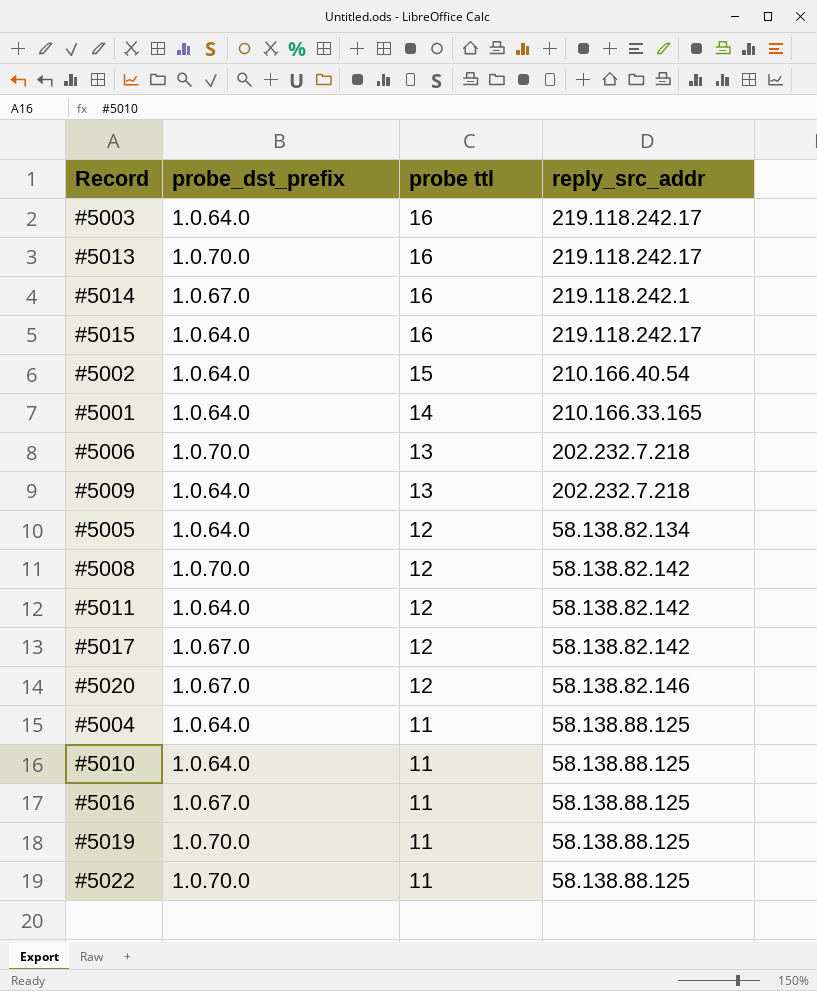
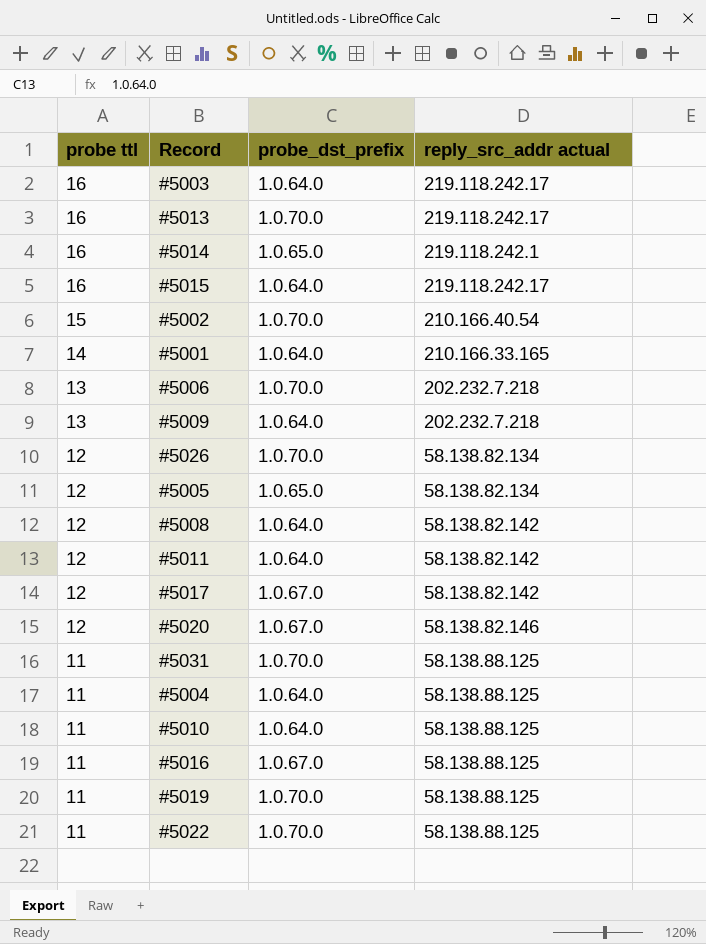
column probe ttl | position: 3 -> 1
column name: reply_src_addr -> reply_src_addr actual
#5014 | probe_dst_prefix: 1.0.67.0 -> 1.0.65.0
#5002 | probe_dst_prefix: 1.0.64.0 -> 1.0.70.0
row #5026: none -> 12 | 1.0.70.0 | 58.138.82.134
#5005 | probe_dst_prefix: 1.0.64.0 -> 1.0.65.0
#5008 | probe_dst_prefix: 1.0.70.0 -> 1.0.64.0
row #5031: none -> 11 | 1.0.70.0 | 58.138.88.125

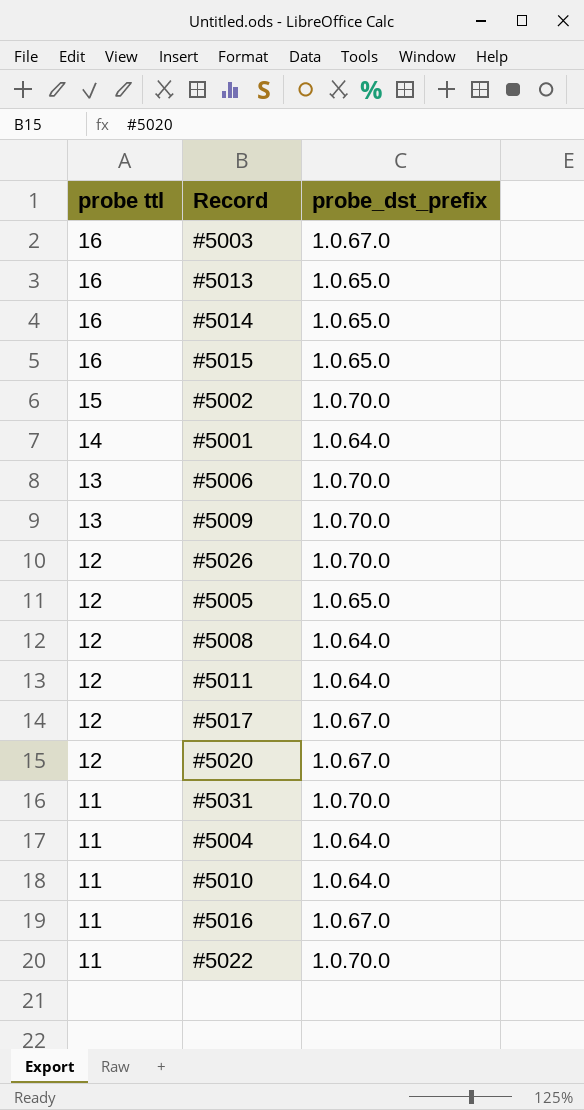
column reply_src_addr actual | position: 4 -> none
row #5019: 11 | 1.0.70.0 | 58.138.88.125 -> none
#5003 | probe_dst_prefix: 1.0.64.0 -> 1.0.67.0
#5013 | probe_dst_prefix: 1.0.70.0 -> 1.0.65.0
#5015 | probe_dst_prefix: 1.0.64.0 -> 1.0.65.0
#5009 | probe_dst_prefix: 1.0.64.0 -> 1.0.70.0

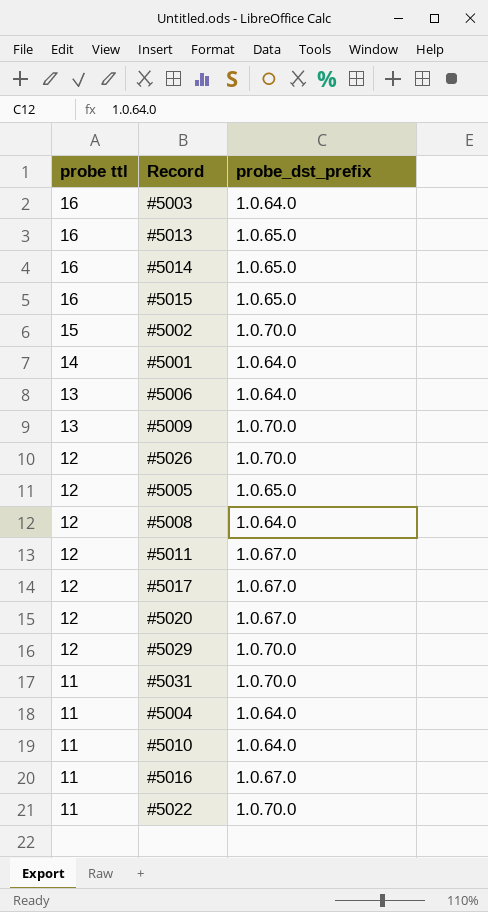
#5003 | probe_dst_prefix: 1.0.67.0 -> 1.0.64.0
#5006 | probe_dst_prefix: 1.0.70.0 -> 1.0.64.0
#5011 | probe_dst_prefix: 1.0.64.0 -> 1.0.67.0
row #5029: none -> 12 | 1.0.70.0

